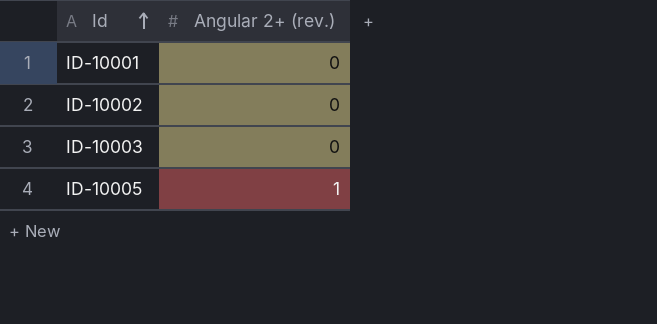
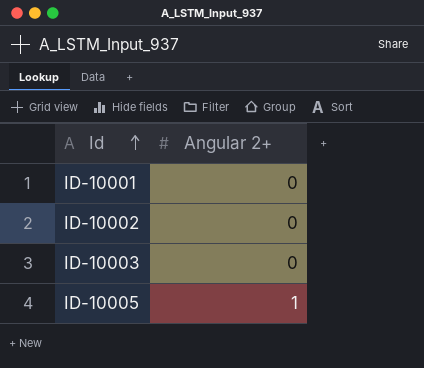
column name: Angular 2+ (rev.) -> Angular 2+

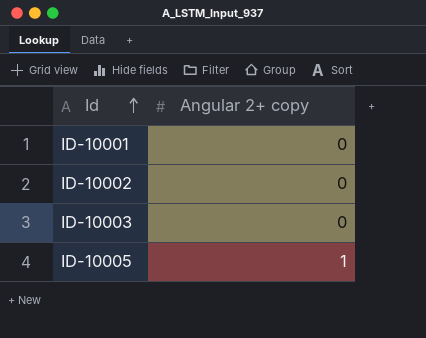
column name: Angular 2+ -> Angular 2+ copy

